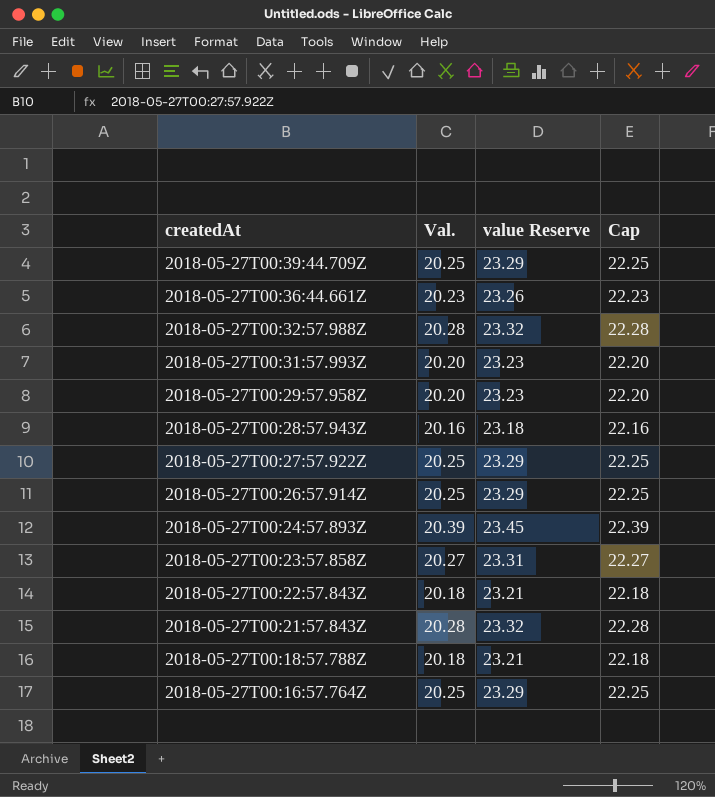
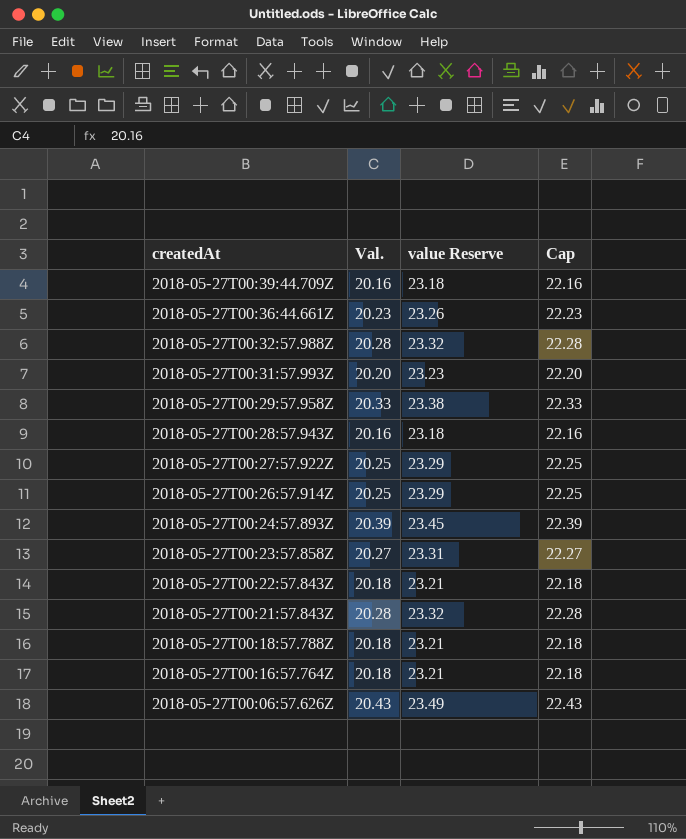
2018-05-27T00:39:44.709Z | Val.: 20.25 -> 20.16
2018-05-27T00:39:44.709Z | value Reserve: 23.29 -> 23.18
2018-05-27T00:39:44.709Z | Cap: 22.25 -> 22.16
2018-05-27T00:29:57.958Z | Val.: 20.20 -> 20.33
2018-05-27T00:29:57.958Z | value Reserve: 23.23 -> 23.38
2018-05-27T00:29:57.958Z | Cap: 22.20 -> 22.33
2018-05-27T00:16:57.764Z | Val.: 20.25 -> 20.18
2018-05-27T00:16:57.764Z | value Reserve: 23.29 -> 23.21
2018-05-27T00:16:57.764Z | Cap: 22.25 -> 22.18
row 2018-05-27T00:06:57.626Z: none -> 20.43 | 23.49 | 22.43

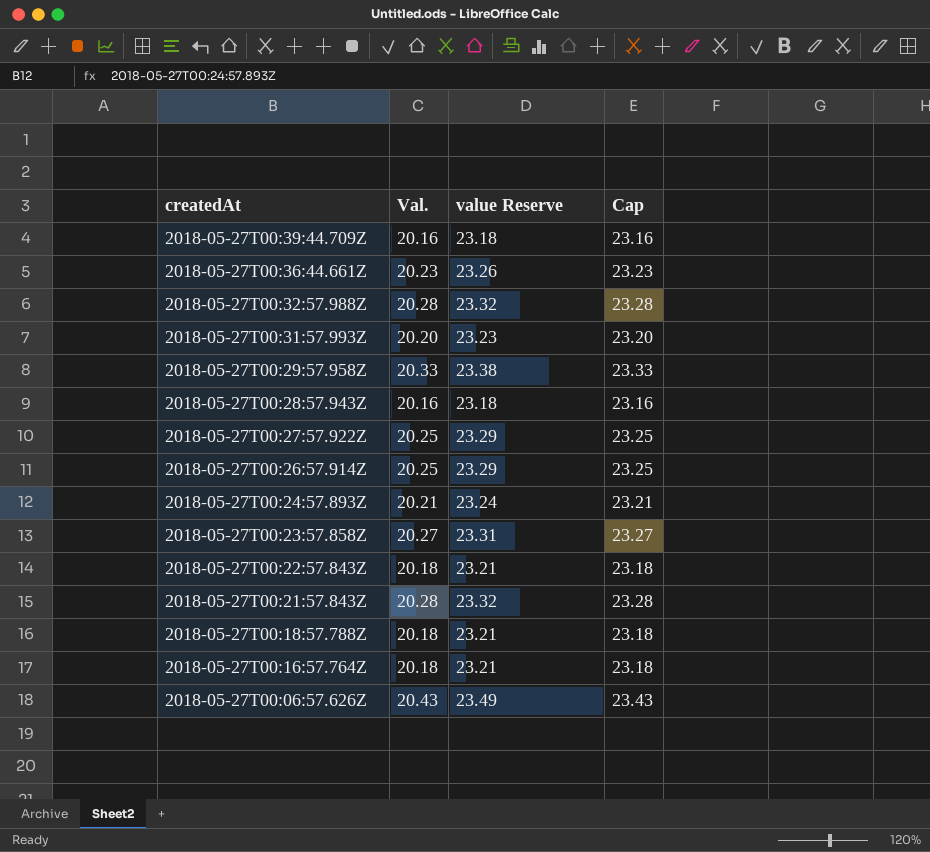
column Cap | formula: [Val.] + 2 -> [Val.] + 3
2018-05-27T00:24:57.893Z | Val.: 20.39 -> 20.21
2018-05-27T00:24:57.893Z | value Reserve: 23.45 -> 23.24

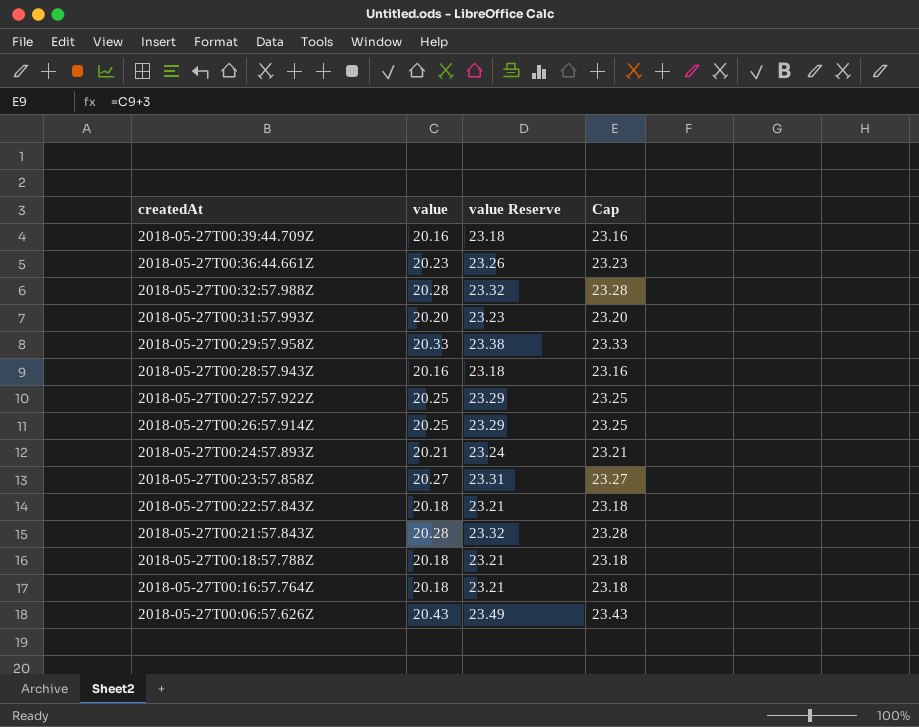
column name: Val. -> value

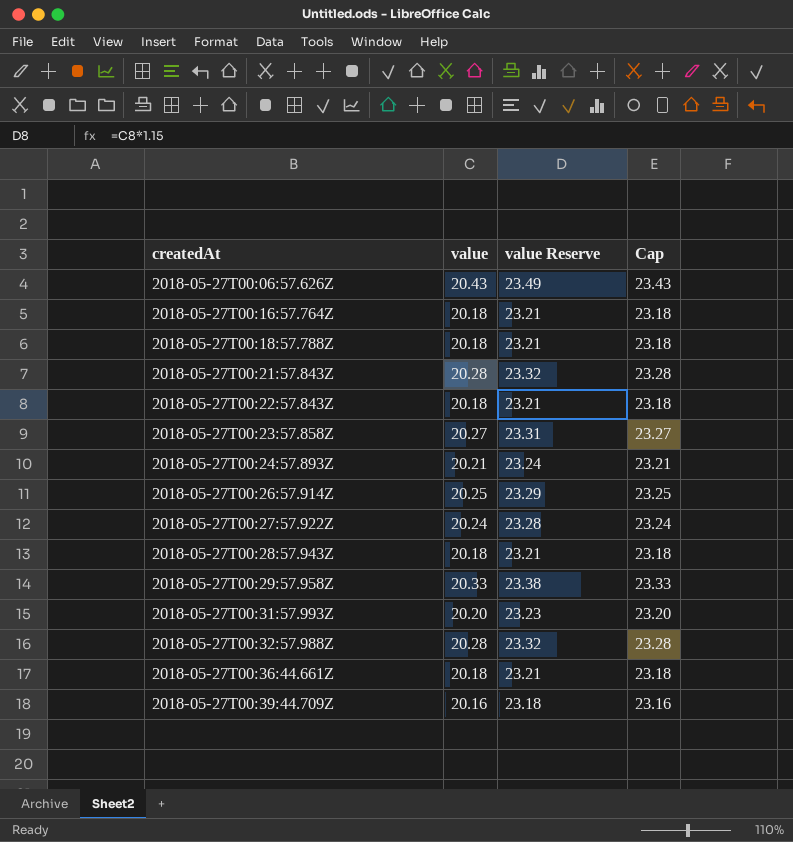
row order: createdAt descending -> createdAt ascending
2018-05-27T00:27:57.922Z | value: 20.25 -> 20.24
2018-05-27T00:27:57.922Z | value Reserve: 23.29 -> 23.28
2018-05-27T00:27:57.922Z | Cap: 23.25 -> 23.24
2018-05-27T00:28:57.943Z | value: 20.16 -> 20.18
2018-05-27T00:28:57.943Z | value Reserve: 23.18 -> 23.21
2018-05-27T00:28:57.943Z | Cap: 23.16 -> 23.18
2018-05-27T00:36:44.661Z | value: 20.23 -> 20.18
2018-05-27T00:36:44.661Z | value Reserve: 23.26 -> 23.21
2018-05-27T00:36:44.661Z | Cap: 23.23 -> 23.18

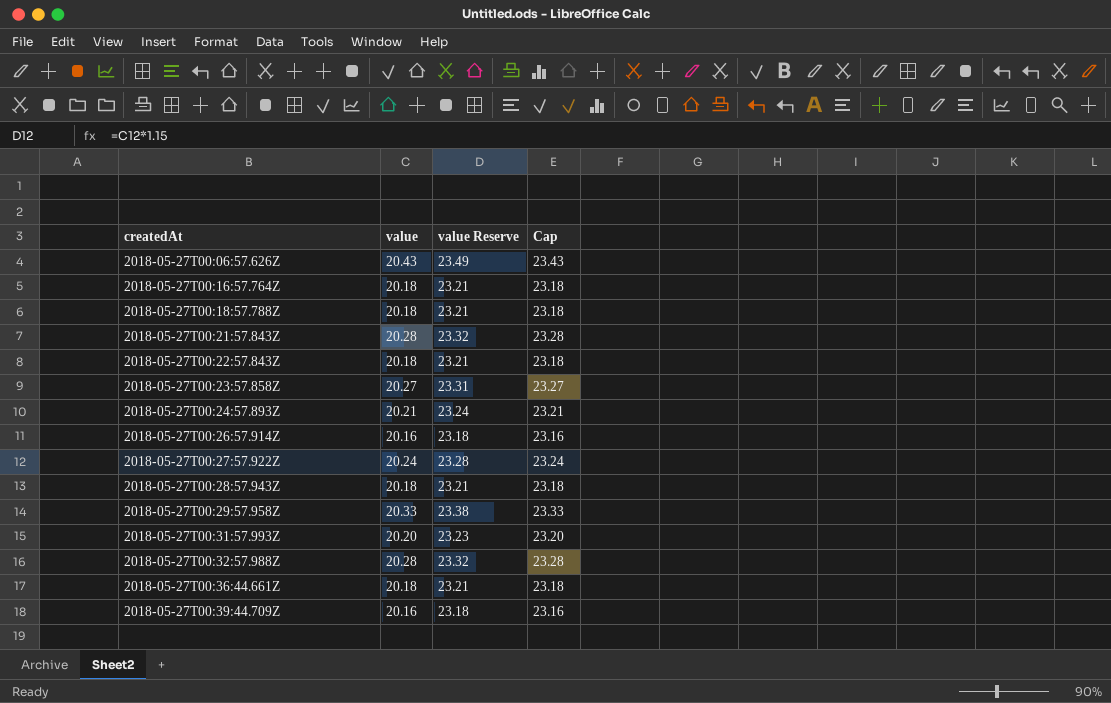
2018-05-27T00:26:57.914Z | value: 20.25 -> 20.16
2018-05-27T00:26:57.914Z | value Reserve: 23.29 -> 23.18
2018-05-27T00:26:57.914Z | Cap: 23.25 -> 23.16

